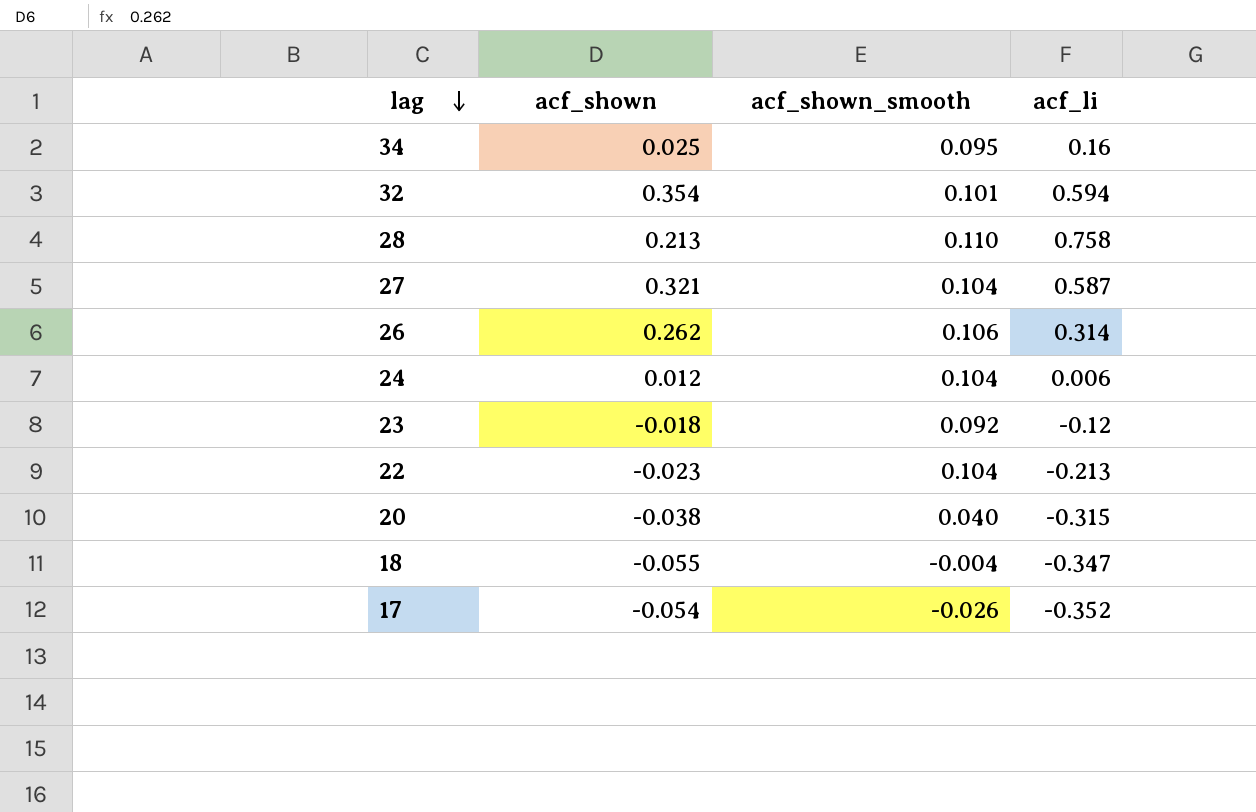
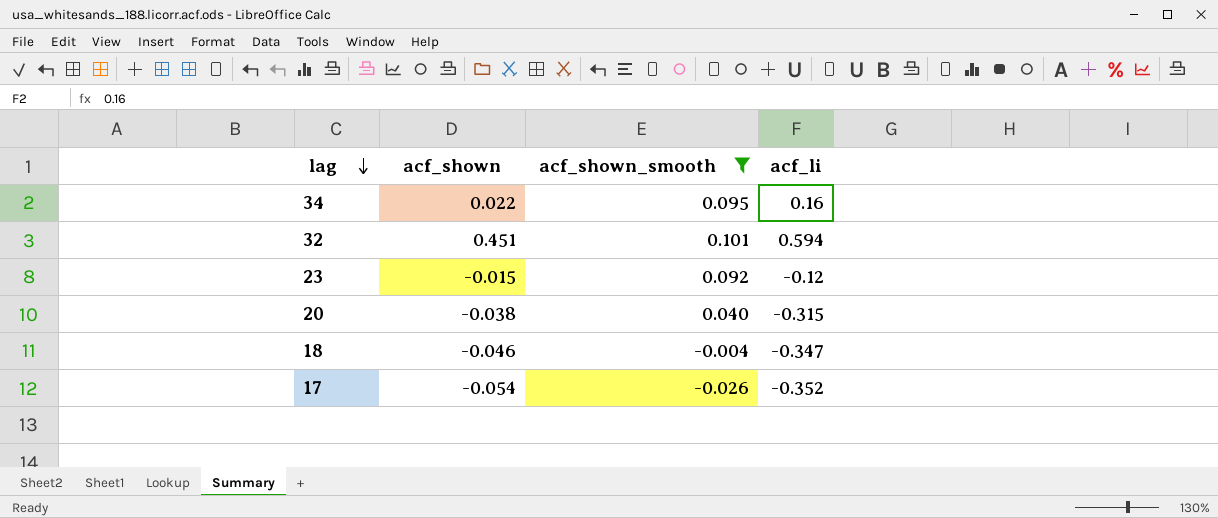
filter: none -> acf_shown_smooth <= 0.101
34 | acf_shown: 0.025 -> 0.022
32 | acf_shown: 0.354 -> 0.451
23 | acf_shown: -0.018 -> -0.015
18 | acf_shown: -0.055 -> -0.046

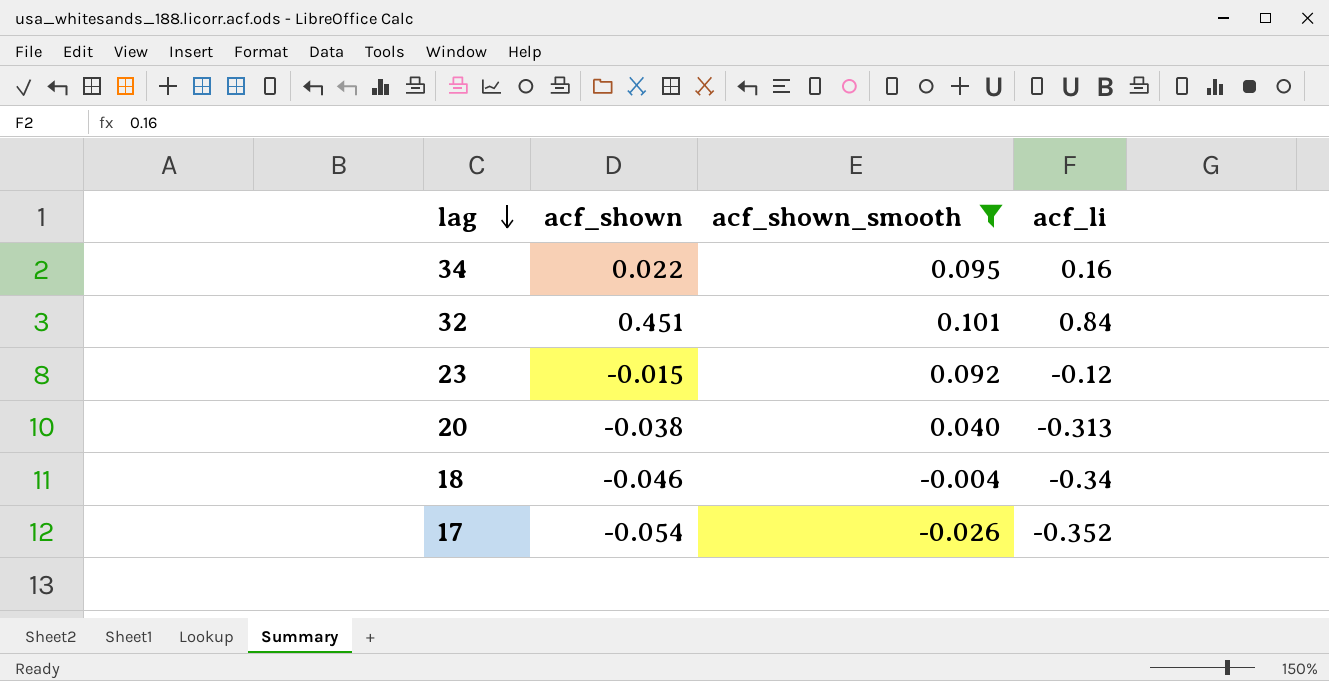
32 | acf_li: 0.594 -> 0.84
20 | acf_li: -0.315 -> -0.313
18 | acf_li: -0.347 -> -0.34

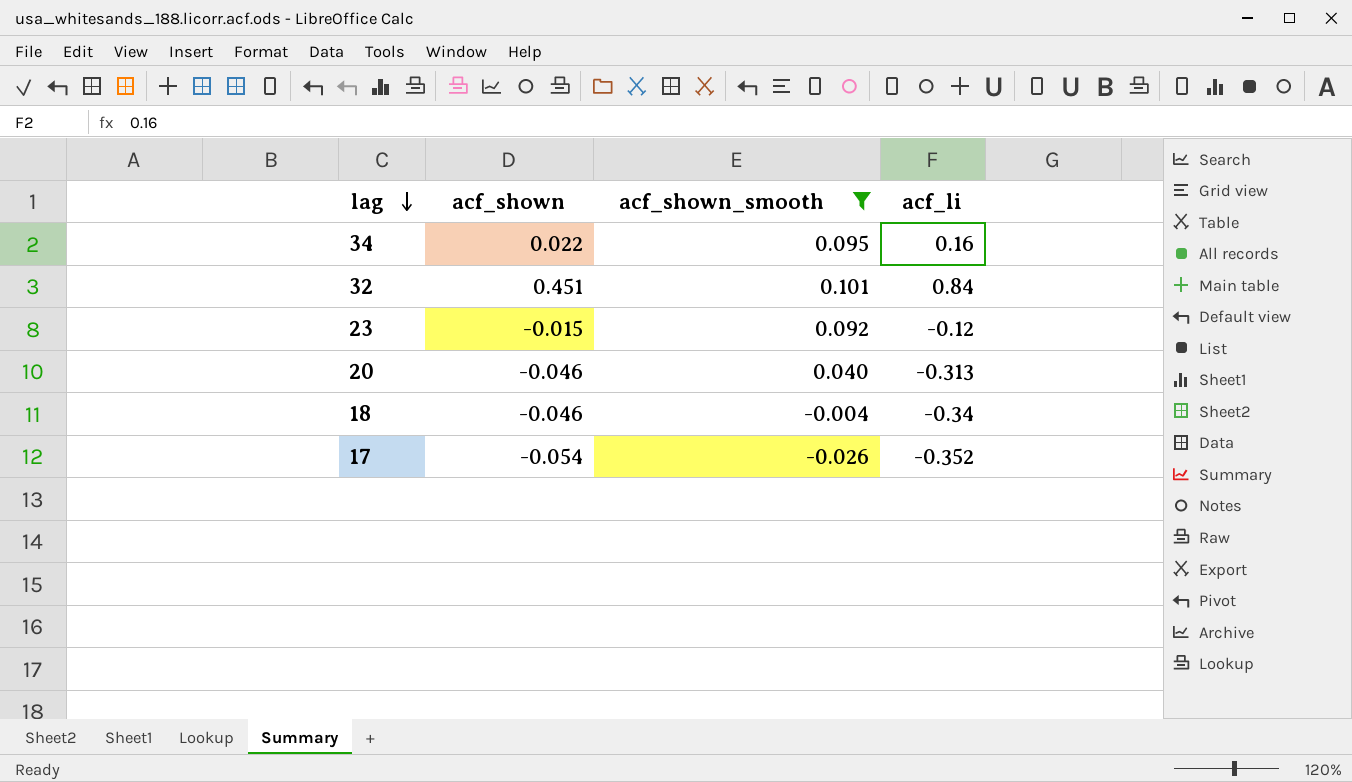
20 | acf_shown: -0.038 -> -0.046

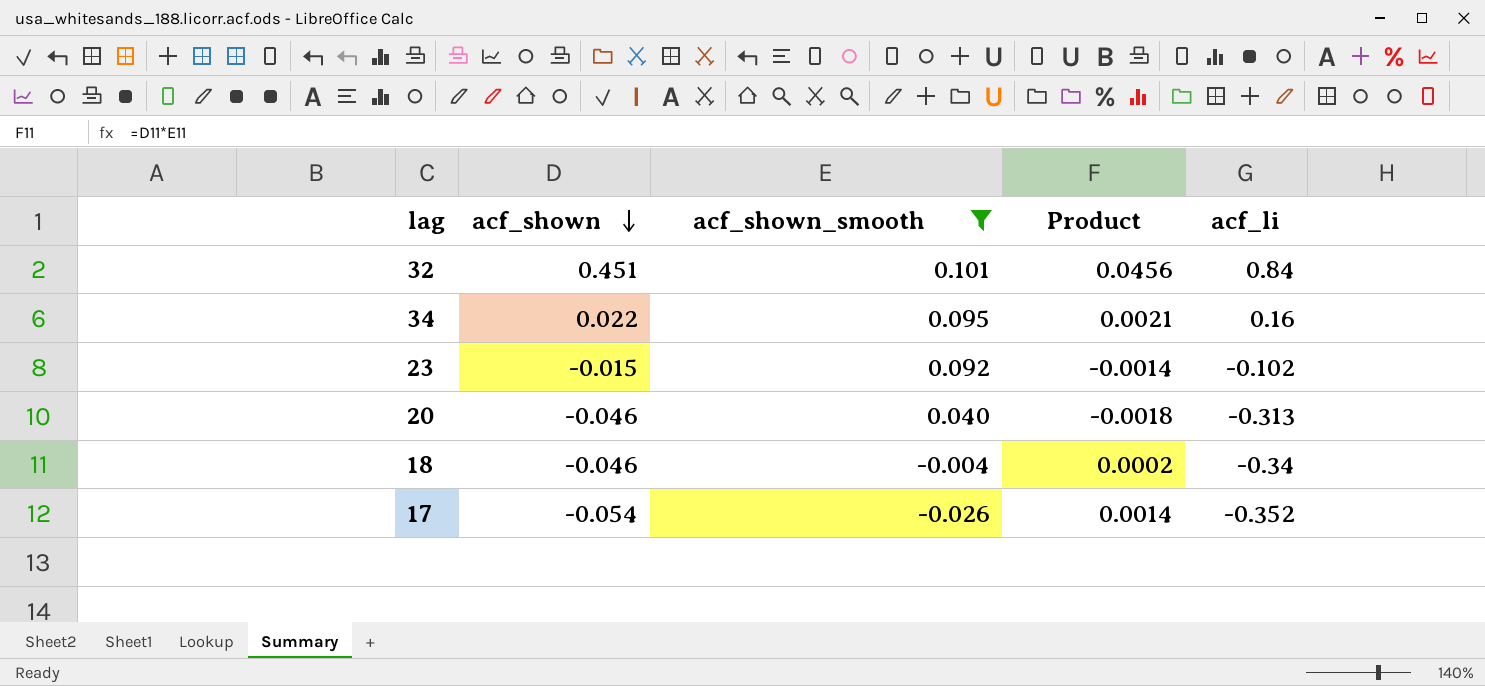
row order: lag descending -> acf_shown descending
column Product | formula: none -> [acf_shown] * [acf_shown_smooth]
23 | acf_li: -0.12 -> -0.102

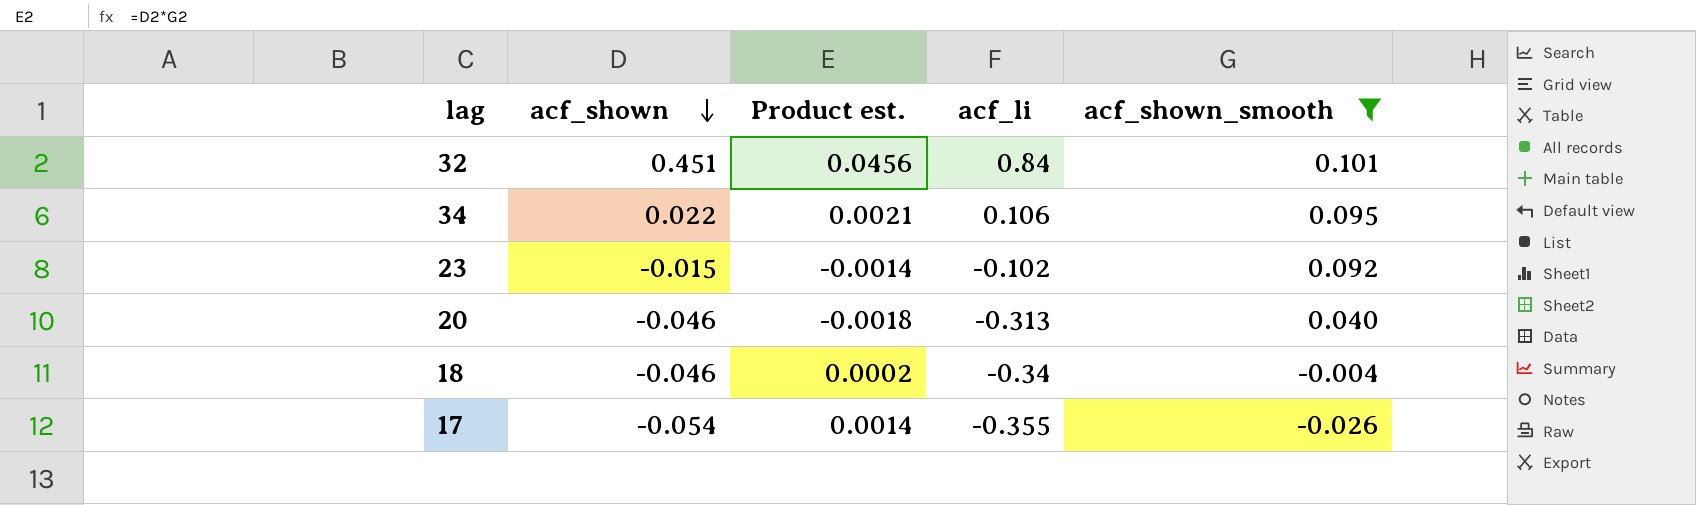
column name: Product -> Product est.
column acf_shown_smooth | position: 3 -> 5
34 | acf_li: 0.16 -> 0.106
17 | acf_li: -0.352 -> -0.355

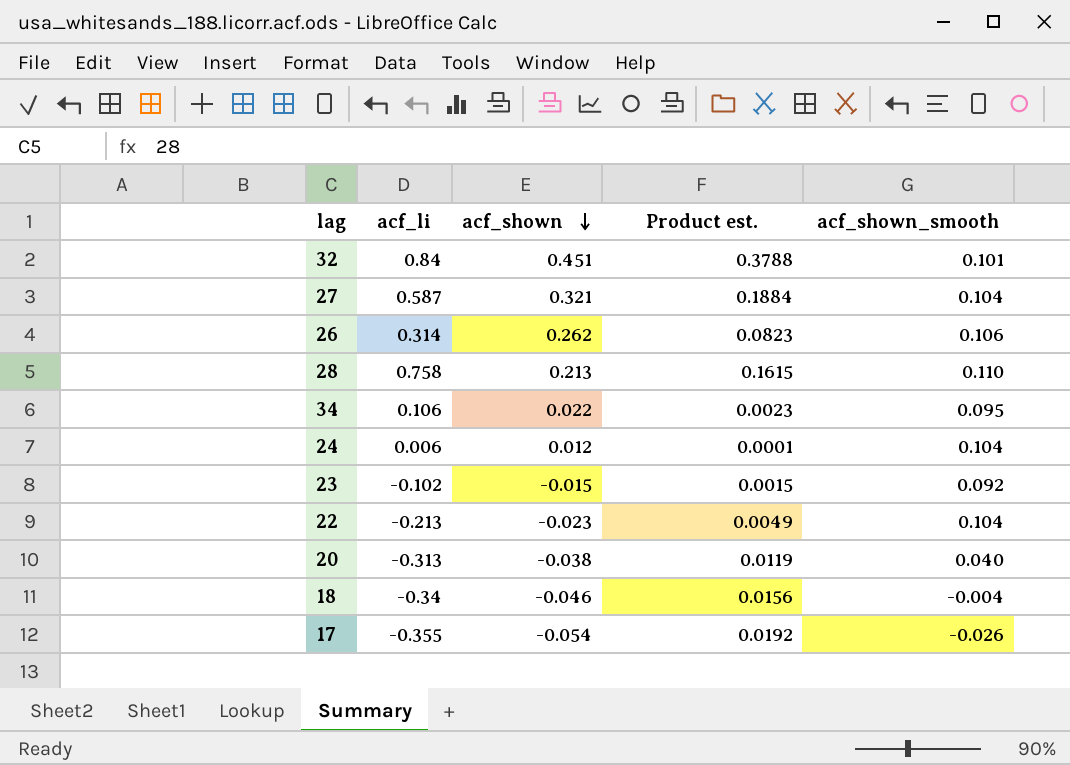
filter: acf_shown_smooth <= 0.101 -> none
column acf_li | position: 4 -> 2
column Product est. | formula: [acf_shown] * [acf_shown_smooth] -> [acf_li] * [acf_shown]
20 | acf_shown: -0.046 -> -0.038

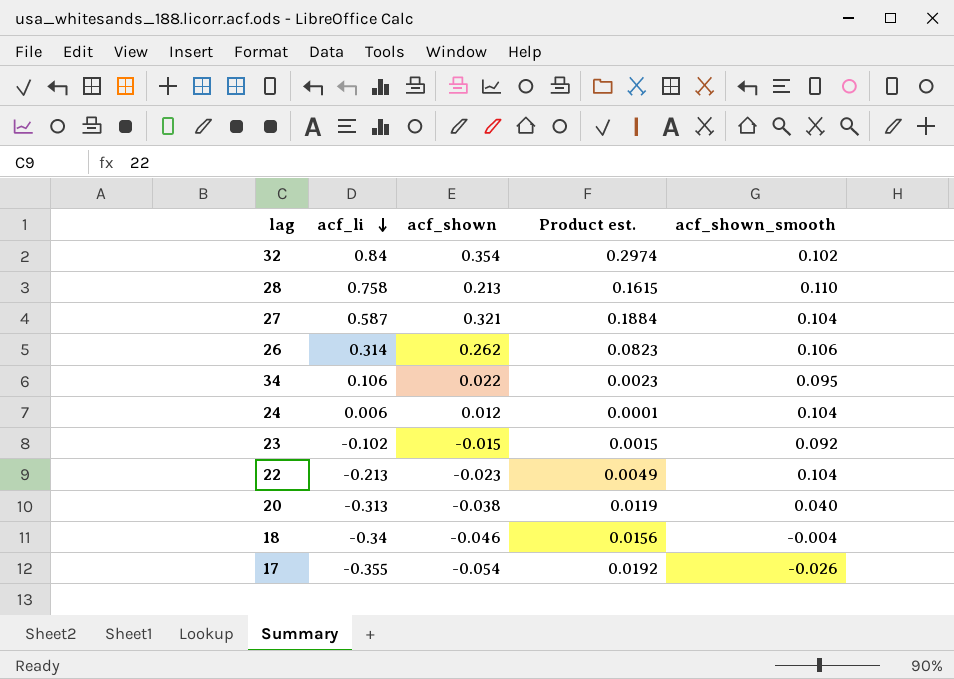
row order: acf_shown descending -> acf_li descending
32 | acf_shown: 0.451 -> 0.354
32 | Product est.: 0.3788 -> 0.2974
32 | acf_shown_smooth: 0.101 -> 0.102

